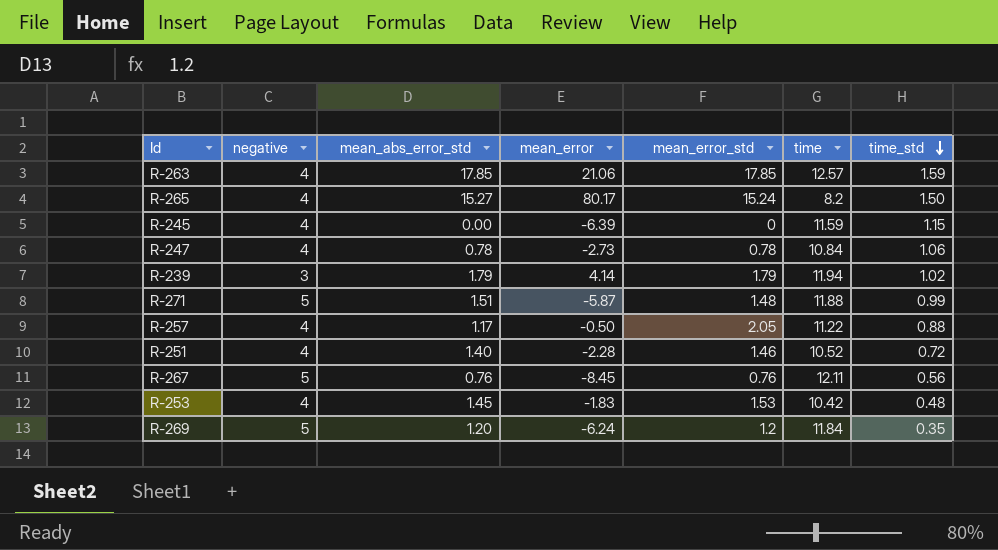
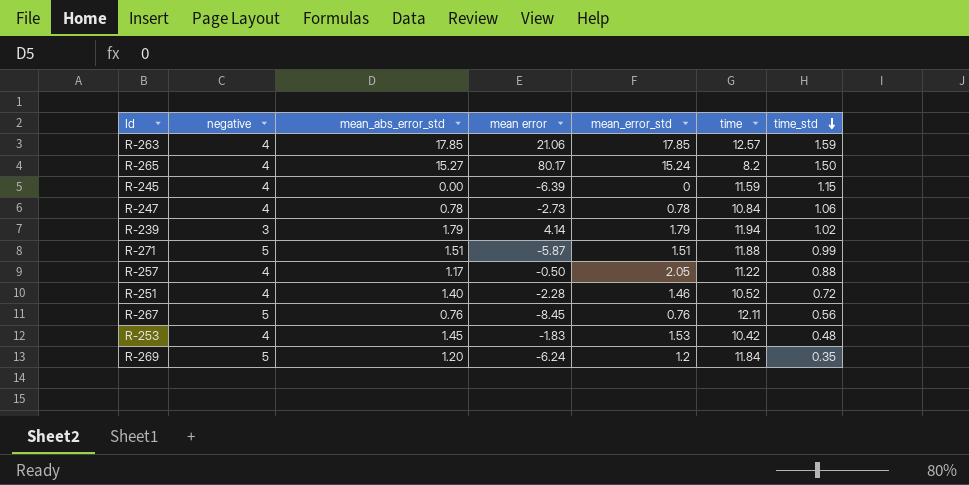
column name: mean_error -> mean error
R-271 | mean_error_std: 1.48 -> 1.51

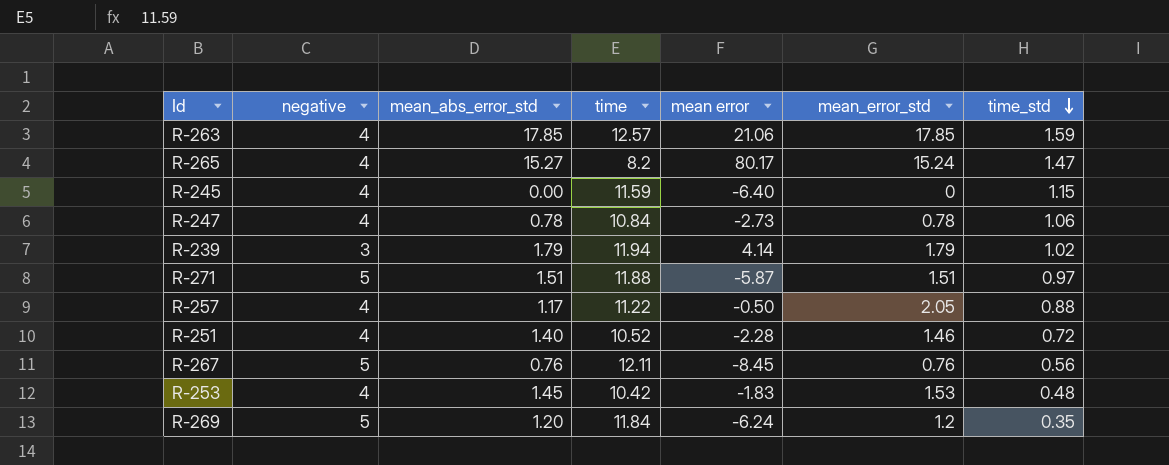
column time | position: 6 -> 4
R-265 | time_std: 1.50 -> 1.47
R-245 | mean error: -6.39 -> -6.40
R-271 | time_std: 0.99 -> 0.97

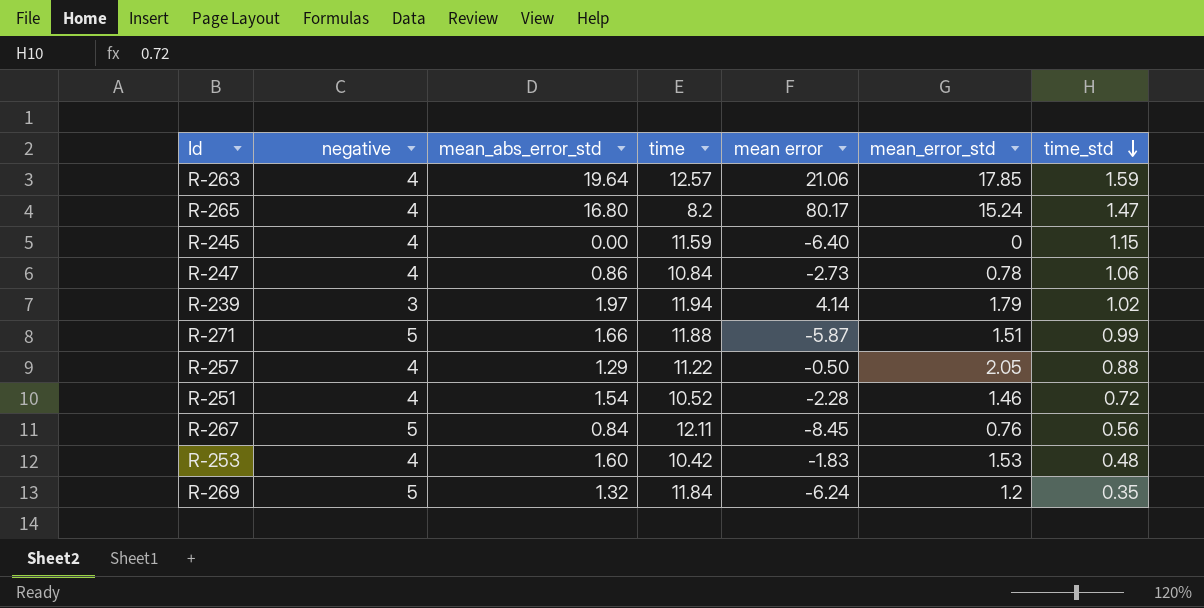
R-263 | mean_abs_error_std: 17.85 -> 19.64
R-265 | mean_abs_error_std: 15.27 -> 16.80
R-247 | mean_abs_error_std: 0.78 -> 0.86
R-239 | mean_abs_error_std: 1.79 -> 1.97
R-271 | mean_abs_error_std: 1.51 -> 1.66
R-271 | time_std: 0.97 -> 0.99
R-257 | mean_abs_error_std: 1.17 -> 1.29
R-251 | mean_abs_error_std: 1.40 -> 1.54
R-267 | mean_abs_error_std: 0.76 -> 0.84
R-253 | mean_abs_error_std: 1.45 -> 1.60
R-269 | mean_abs_error_std: 1.20 -> 1.32

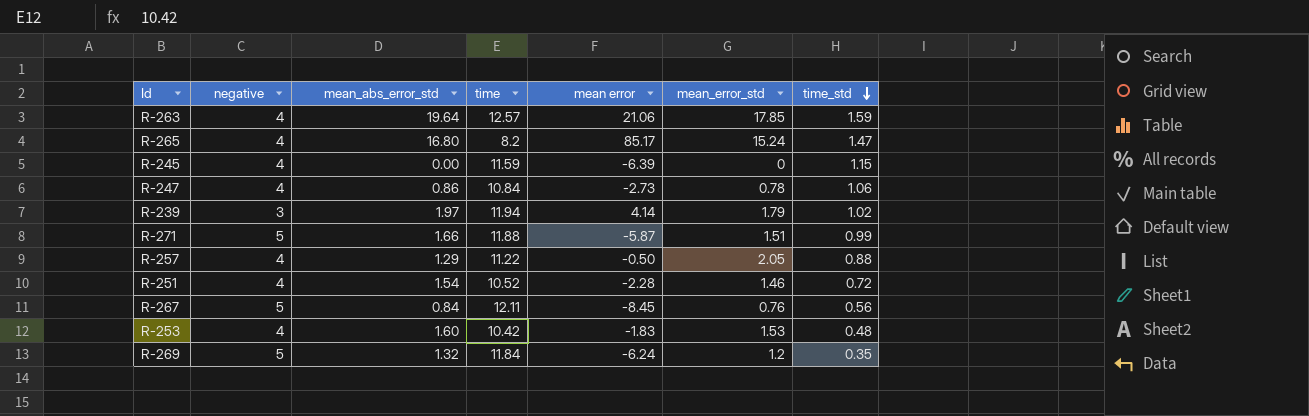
R-265 | mean error: 80.17 -> 85.17
R-245 | mean error: -6.40 -> -6.39

